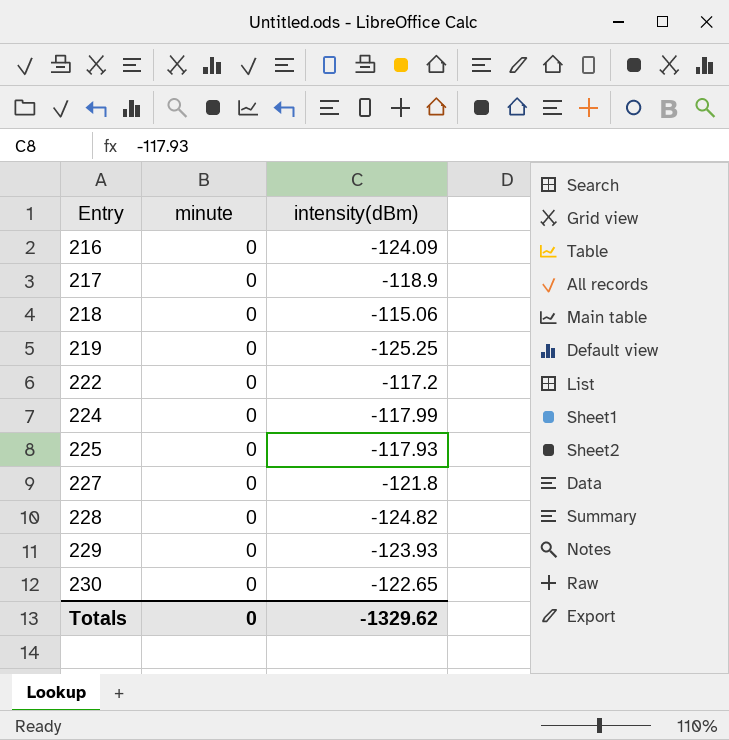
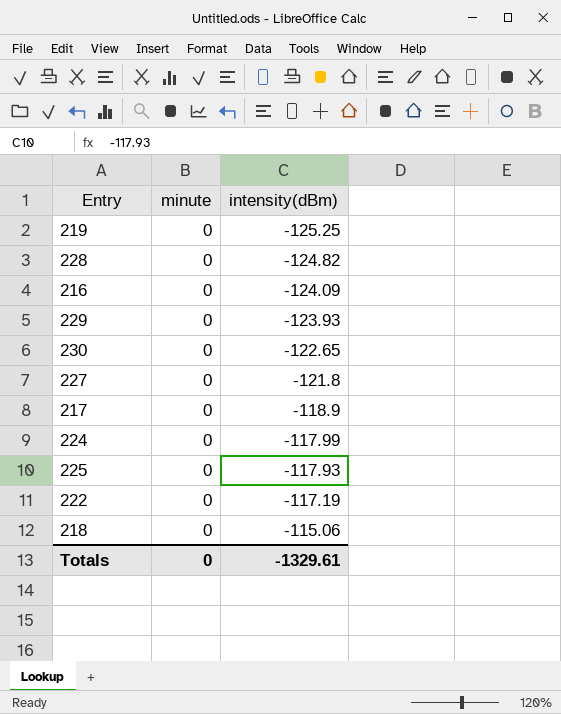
row order: Entry ascending -> intensity(dBm) ascending
222 | intensity(dBm): -117.2 -> -117.19
Totals | intensity(dBm): -1329.62 -> -1329.61

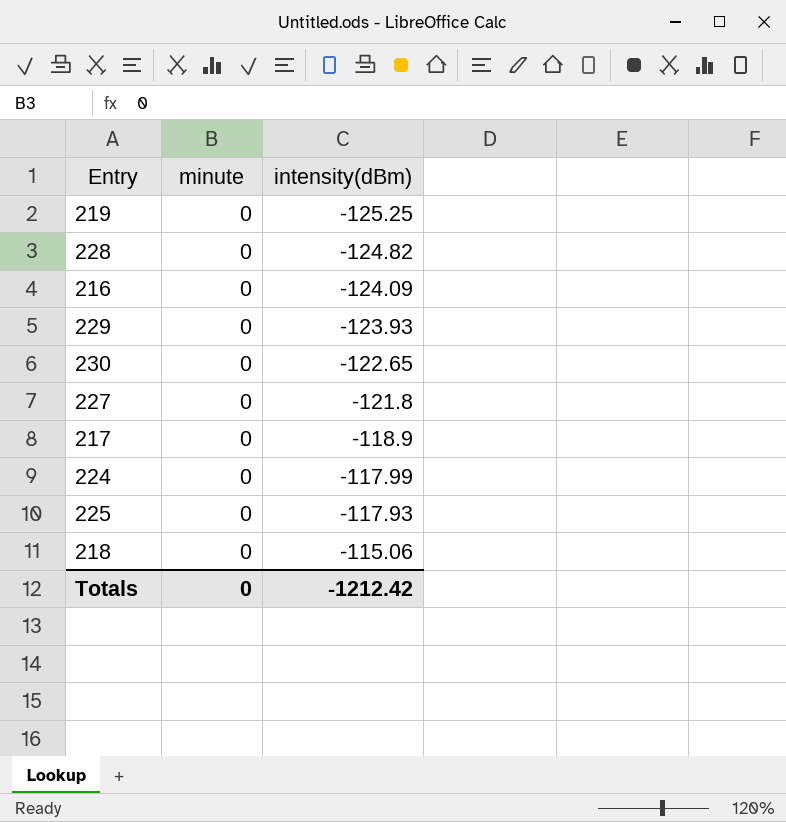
row 222: 0 | -117.19 -> none
Totals | intensity(dBm): -1329.61 -> -1212.42

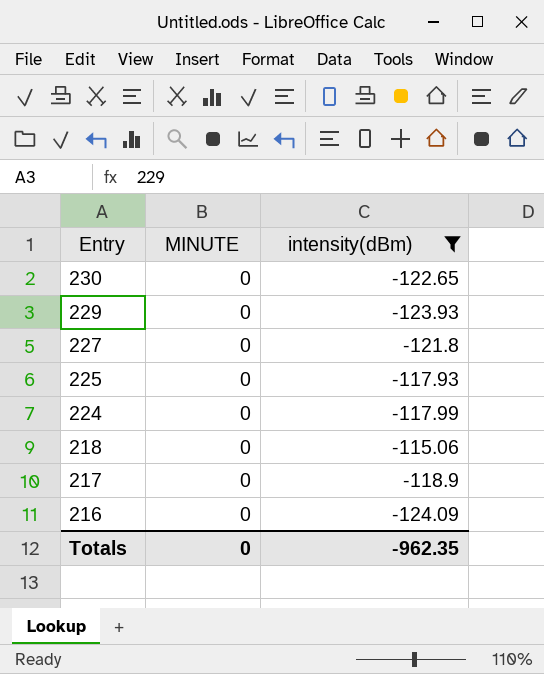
filter: none -> intensity(dBm) >= -124.09
row order: intensity(dBm) ascending -> Entry descending
column name: minute -> MINUTE
Totals | intensity(dBm): -1212.42 -> -962.35

